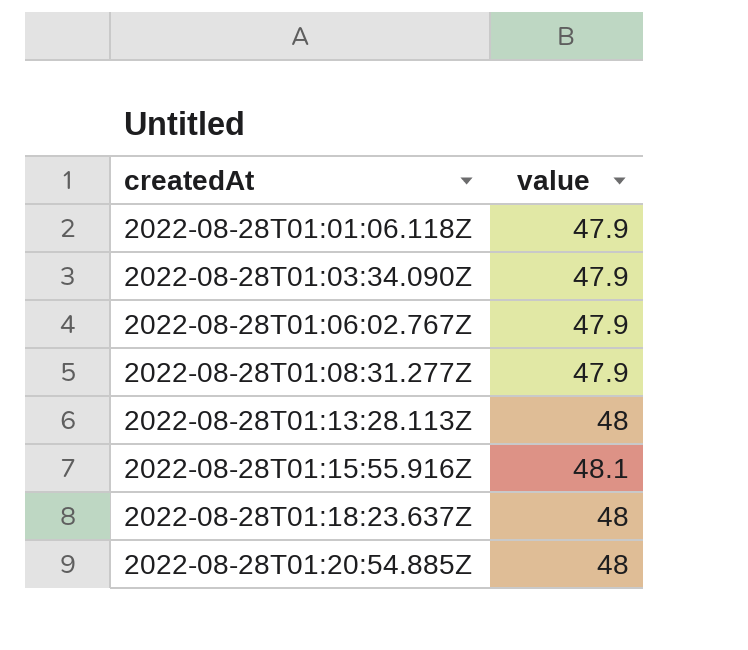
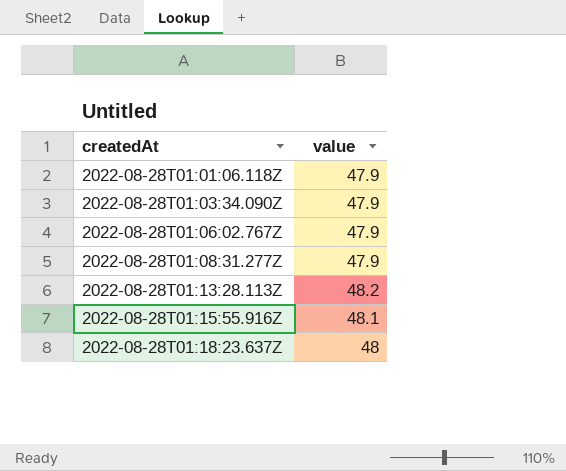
row 2022-08-28T01:20:54.885Z: 48 -> none
2022-08-28T01:13:28.113Z | value: 48 -> 48.2

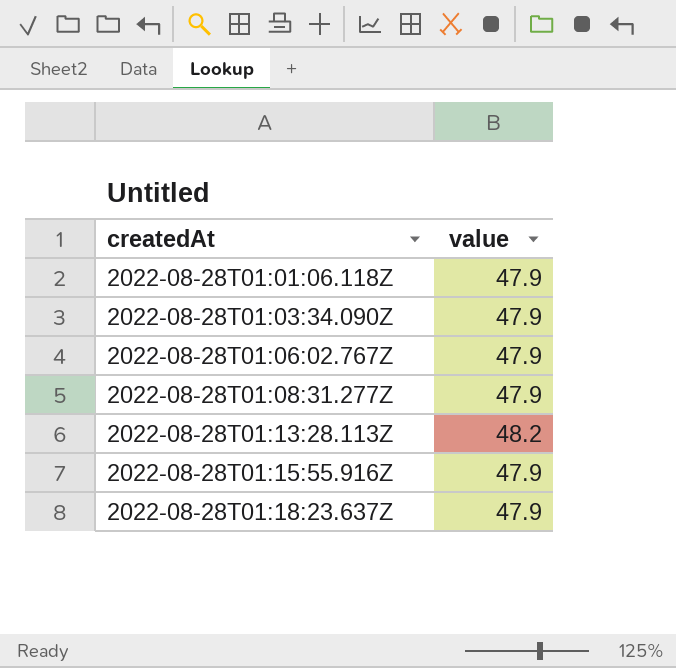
2022-08-28T01:15:55.916Z | value: 48.1 -> 47.9
2022-08-28T01:18:23.637Z | value: 48 -> 47.9

